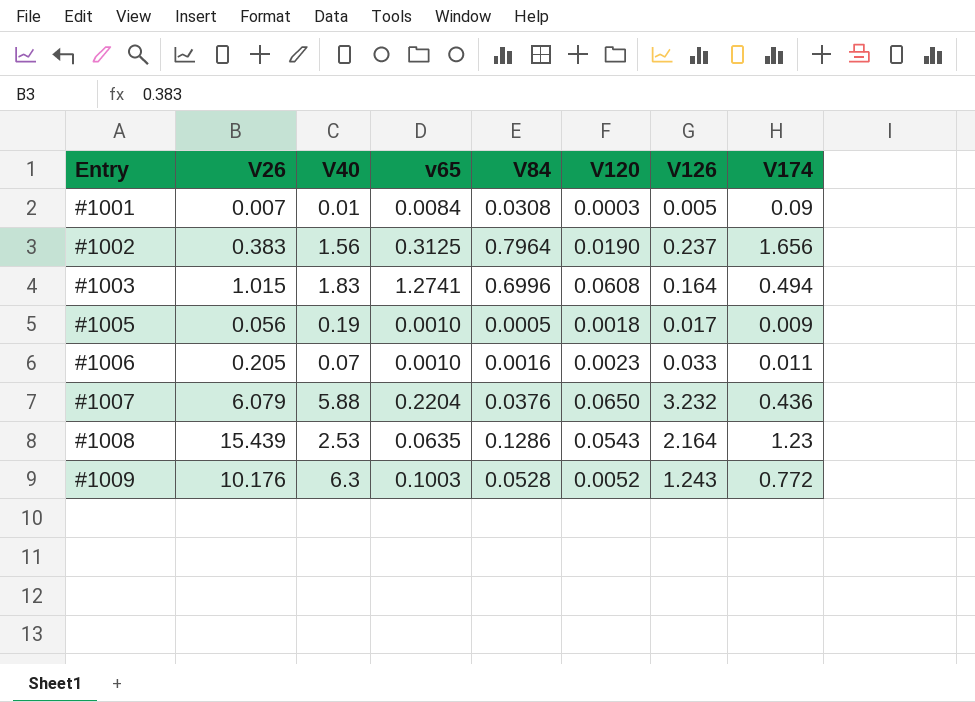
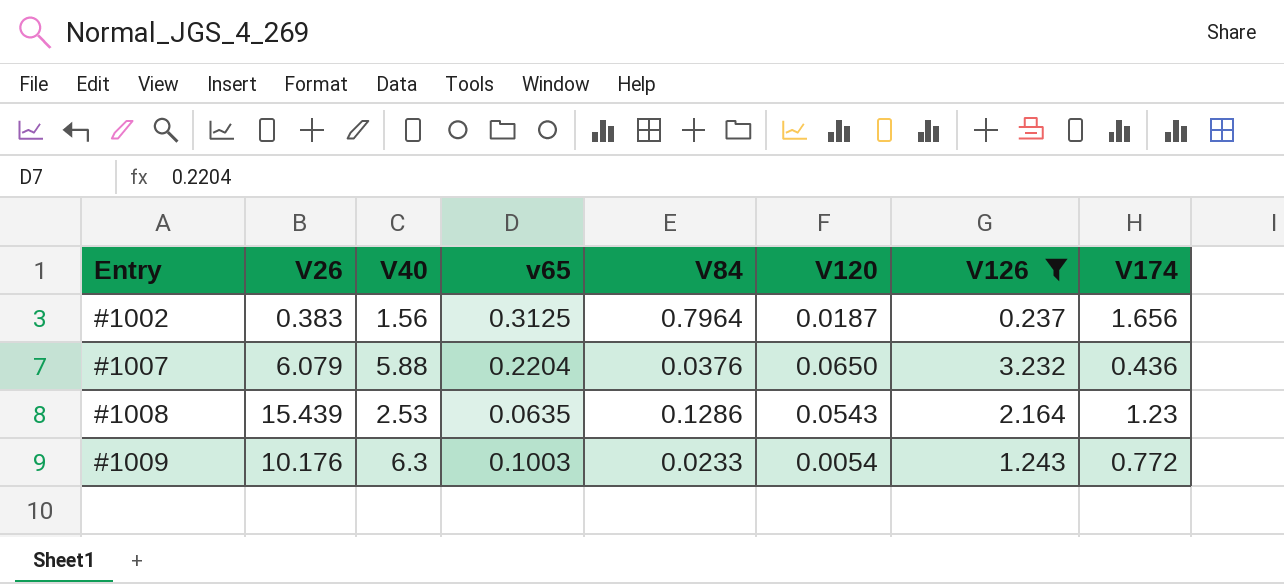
filter: none -> V126 >= 0.237
#1002 | V120: 0.0190 -> 0.0187
#1009 | V84: 0.0528 -> 0.0233
#1009 | V120: 0.0052 -> 0.0054

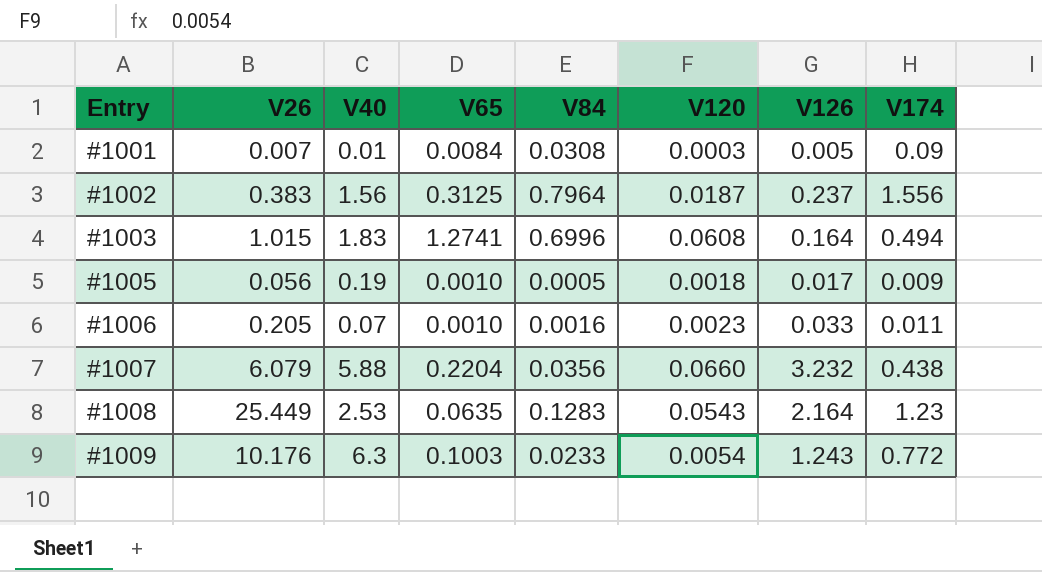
filter: V126 >= 0.237 -> none
column name: v65 -> V65
#1002 | V174: 1.656 -> 1.556
#1007 | V84: 0.0376 -> 0.0356
#1007 | V120: 0.0650 -> 0.0660
#1007 | V174: 0.436 -> 0.438
#1008 | V26: 15.439 -> 25.449
#1008 | V84: 0.1286 -> 0.1283

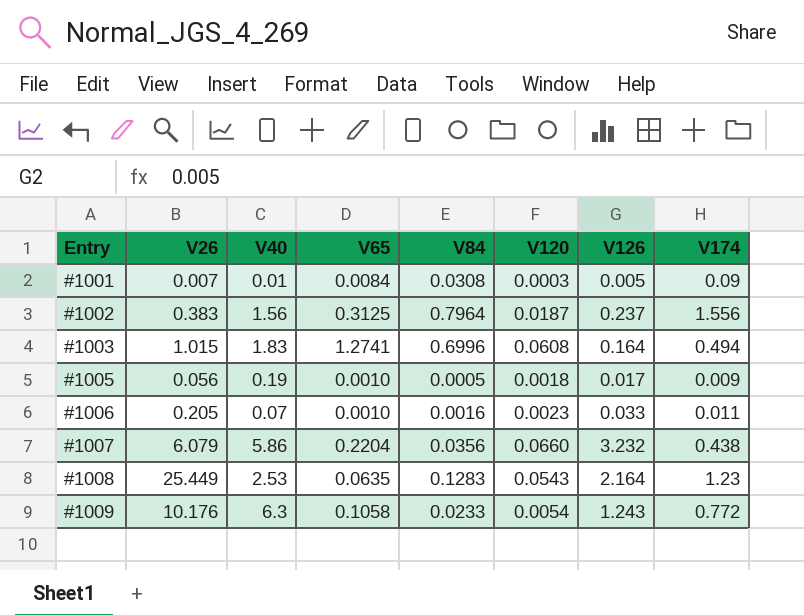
#1007 | V40: 5.88 -> 5.86
#1009 | V65: 0.1003 -> 0.1058

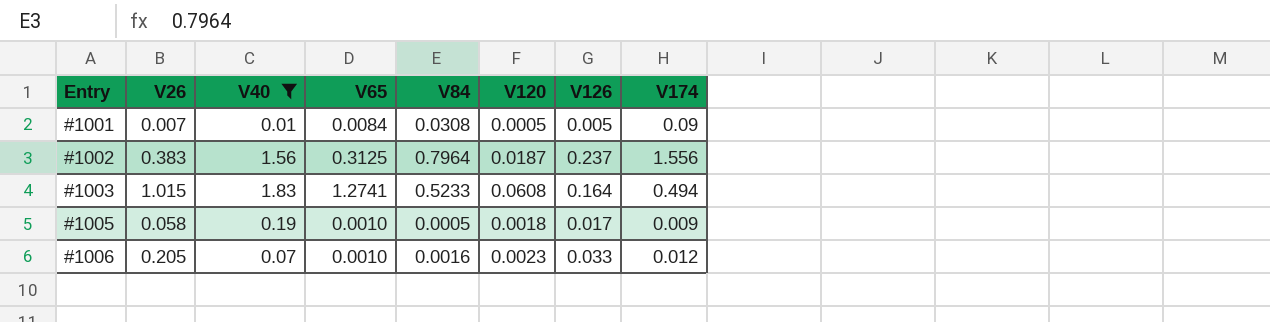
filter: none -> V40 <= 1.83
#1001 | V120: 0.0003 -> 0.0005
#1003 | V84: 0.6996 -> 0.5233
#1005 | V26: 0.056 -> 0.058
#1006 | V174: 0.011 -> 0.012

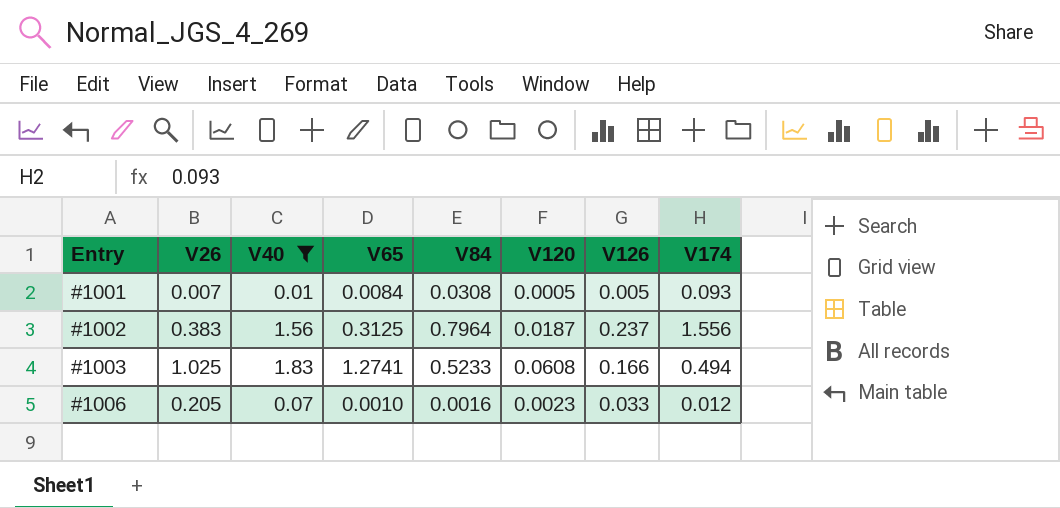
row #1005: 0.058 | 0.19 | 0.0010 | 0.0005 | 0.0018 | 0.017 | 0.009 -> none
#1001 | V174: 0.09 -> 0.093
#1003 | V26: 1.015 -> 1.025
#1003 | V126: 0.164 -> 0.166

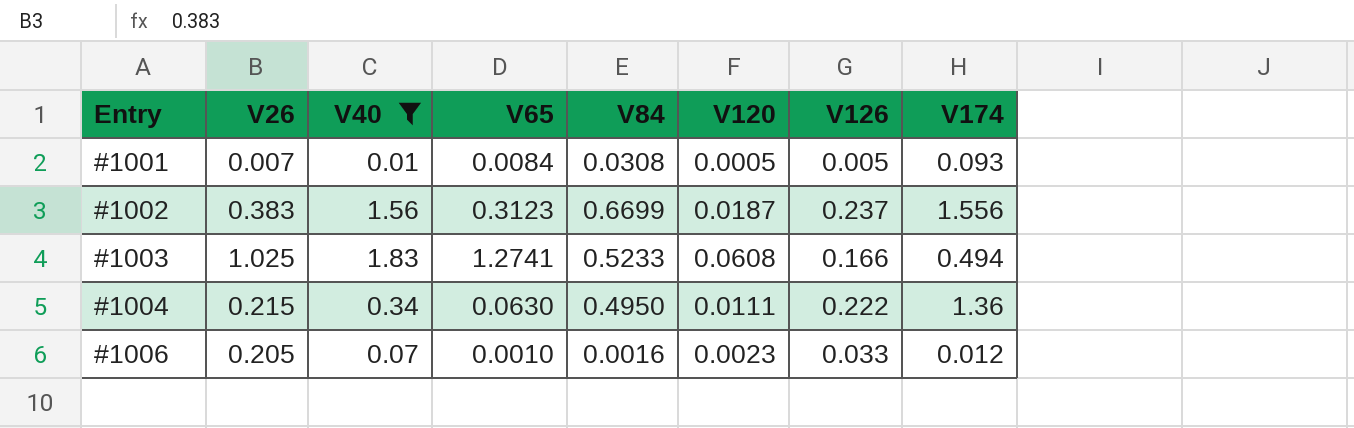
#1002 | V65: 0.3125 -> 0.3123
#1002 | V84: 0.7964 -> 0.6699
row #1004: none -> 0.215 | 0.34 | 0.0630 | 0.4950 | 0.0111 | 0.222 | 1.36

